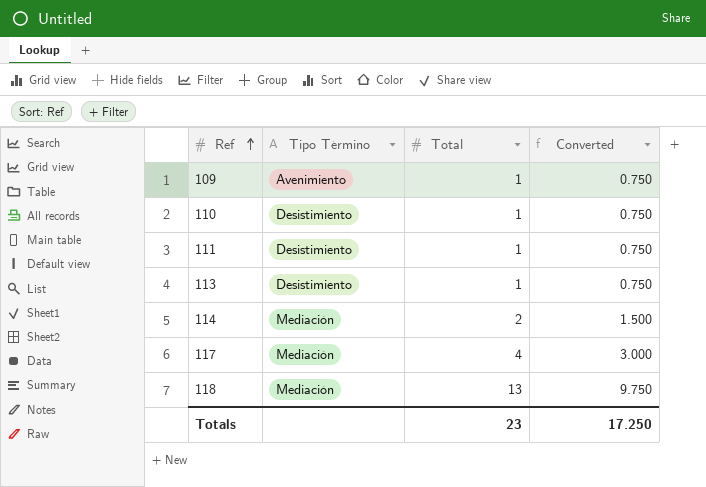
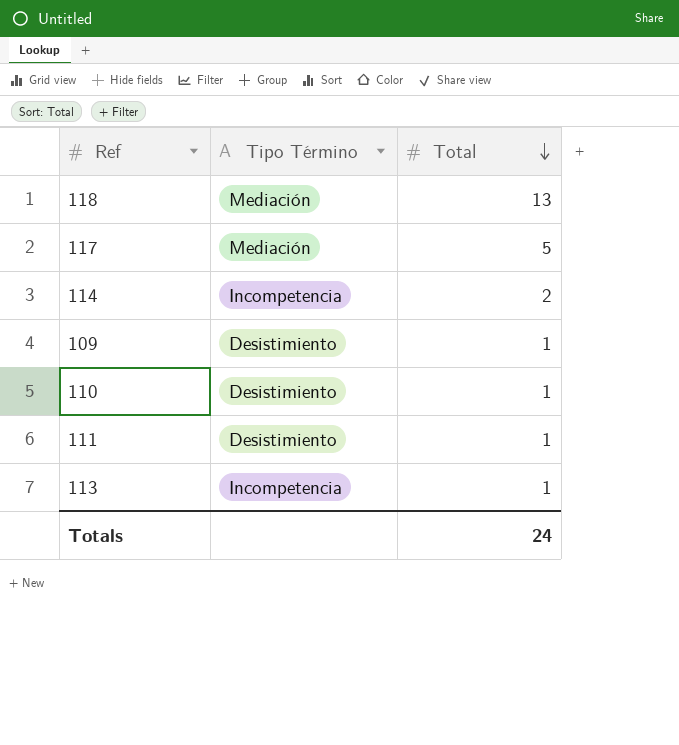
row order: Ref ascending -> Total descending
column Converted | formula: [Total] * 0.75 -> none
117 | Total: 4 -> 5
114 | Tipo Término: Mediación -> Incompetencia
109 | Tipo Término: Avenimiento -> Desistimiento
113 | Tipo Término: Desistimiento -> Incompetencia
Totals | Total: 23 -> 24

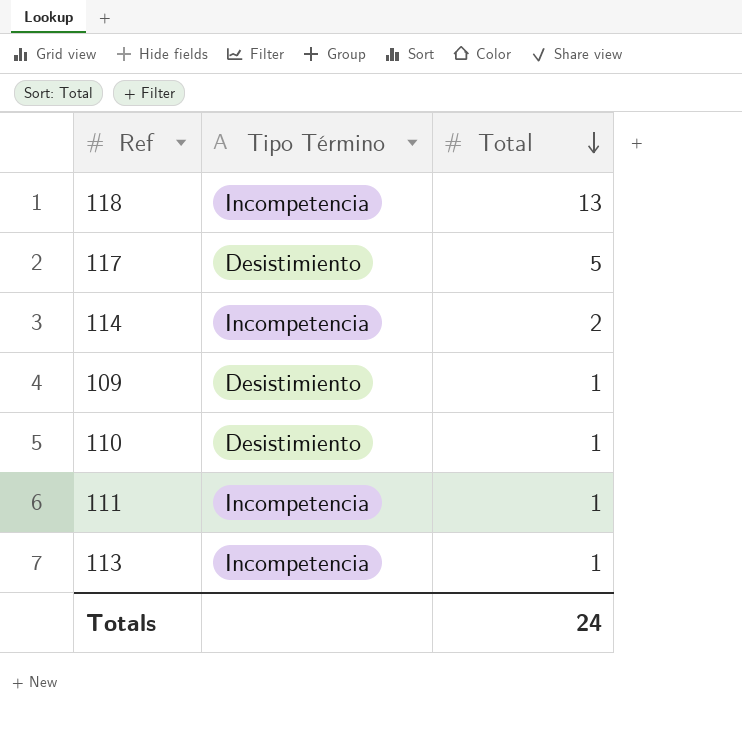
118 | Tipo Término: Mediación -> Incompetencia
117 | Tipo Término: Mediación -> Desistimiento
111 | Tipo Término: Desistimiento -> Incompetencia

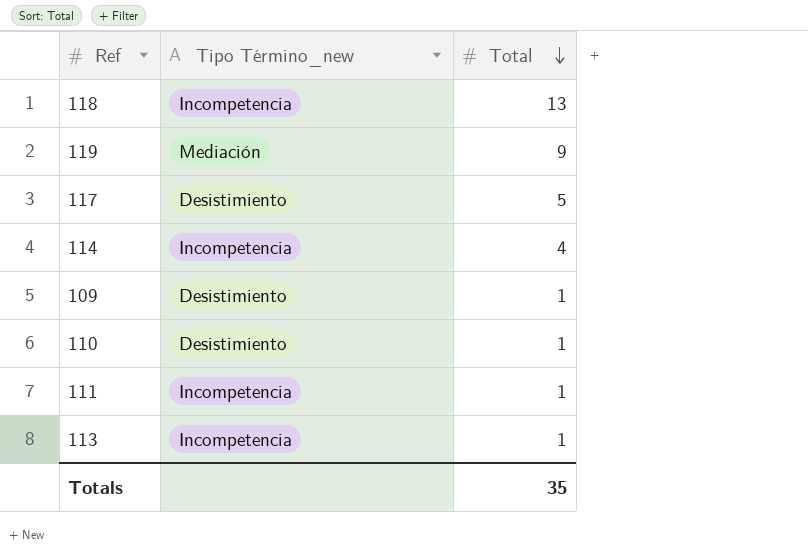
column name: Tipo Término -> Tipo Término_new
row 119: none -> Mediación | 9
114 | Total: 2 -> 4
Totals | Total: 24 -> 35

